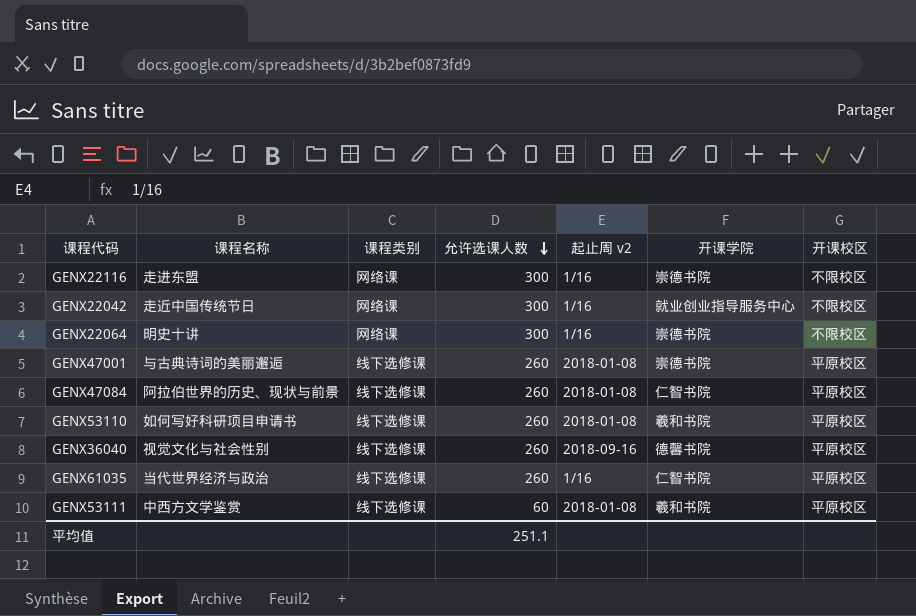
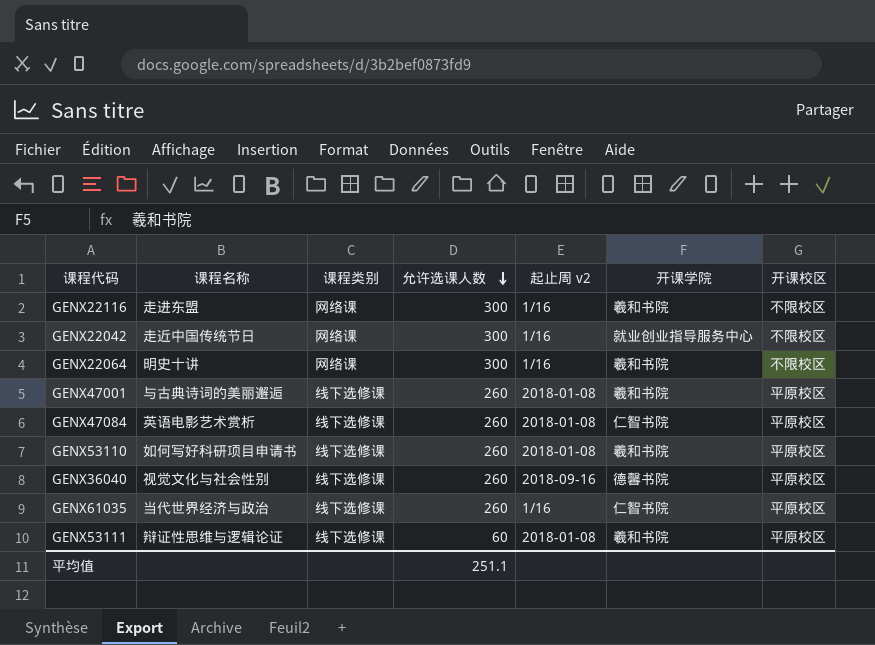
GENX22116 | 开课学院: 崇德书院 -> 羲和书院
GENX22064 | 开课学院: 崇德书院 -> 羲和书院
GENX47001 | 开课学院: 崇德书院 -> 羲和书院
GENX47084 | 课程名称: 阿拉伯世界的历史、现状与前景 -> 英语电影艺术赏析
GENX53111 | 课程名称: 中西方文学鉴赏 -> 辩证性思维与逻辑论证

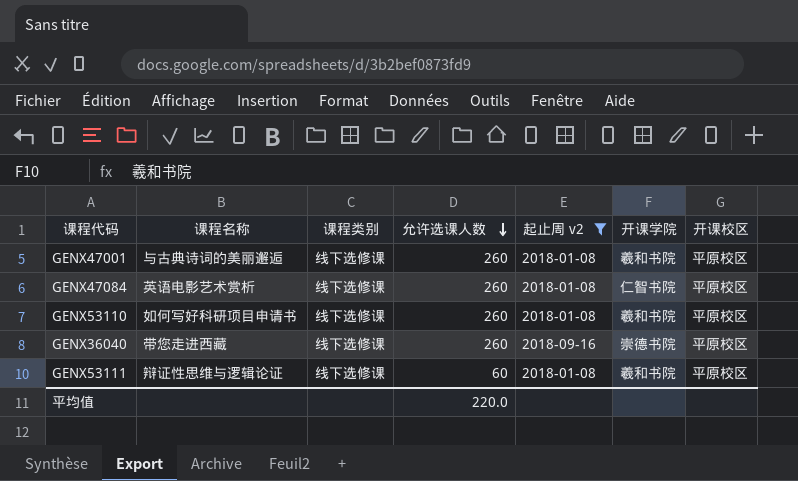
filter: none -> 起止周 v2 != 1/16
GENX36040 | 课程名称: 视觉文化与社会性别 -> 带您走进西藏
GENX36040 | 开课学院: 德馨书院 -> 崇德书院
平均值 | 允许选课人数: 251.1 -> 220.0

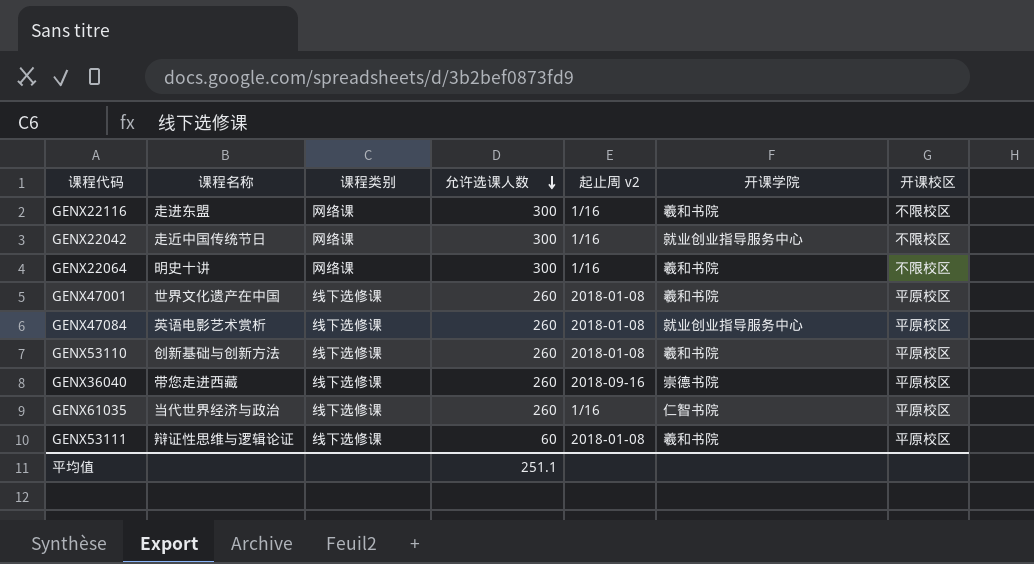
filter: 起止周 v2 != 1/16 -> none
GENX47001 | 课程名称: 与古典诗词的美丽邂逅 -> 世界文化遗产在中国
GENX47084 | 开课学院: 仁智书院 -> 就业创业指导服务中心
GENX53110 | 课程名称: 如何写好科研项目申请书 -> 创新基础与创新方法
平均值 | 允许选课人数: 220.0 -> 251.1

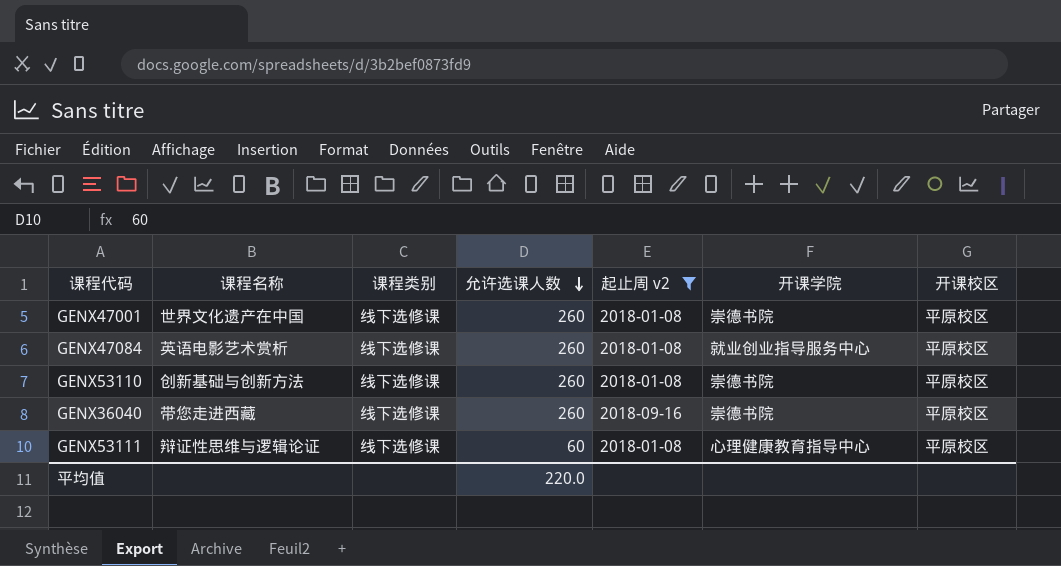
filter: none -> 起止周 v2 != 1/16
GENX47001 | 开课学院: 羲和书院 -> 崇德书院
GENX53110 | 开课学院: 羲和书院 -> 崇德书院
GENX53111 | 开课学院: 羲和书院 -> 心理健康教育指导中心
平均值 | 允许选课人数: 251.1 -> 220.0

